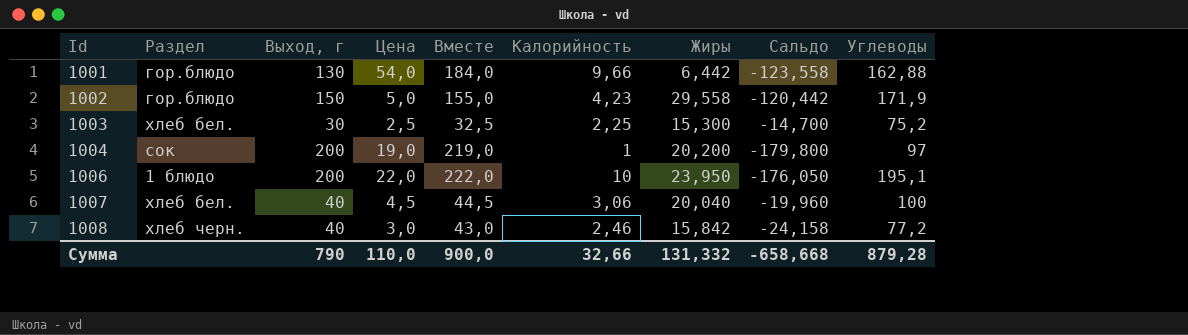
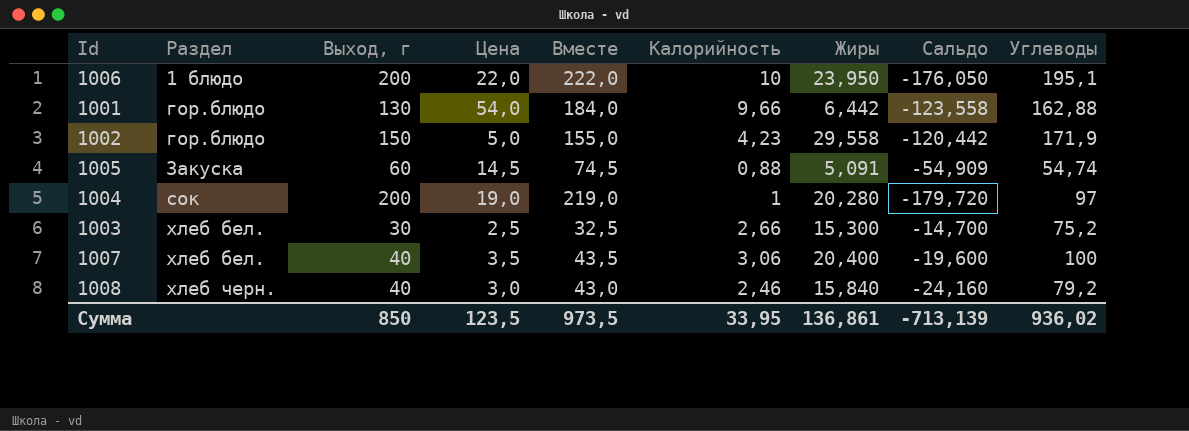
row order: Id ascending -> Раздел ascending
row 1005: none -> Закуска | 60 | 14,5 | 74,5 | 0,88 | 5,091 | -54,909 | 54,74
1004 | Жиры: 20,200 -> 20,280
1004 | Сальдо: -179,800 -> -179,720
1003 | Калорийность: 2,25 -> 2,66
1007 | Цена: 4,5 -> 3,5
1007 | Вместе: 44,5 -> 43,5
1007 | Жиры: 20,040 -> 20,400
1007 | Сальдо: -19,960 -> -19,600
1008 | Жиры: 15,842 -> 15,840
1008 | Сальдо: -24,158 -> -24,160
1008 | Углеводы: 77,2 -> 79,2
Сумма | Выход, г: 790 -> 850
Сумма | Цена: 110,0 -> 123,5
Сумма | Вместе: 900,0 -> 973,5
Сумма | Калорийность: 32,66 -> 33,95
Сумма | Жиры: 131,332 -> 136,861
Сумма | Сальдо: -658,668 -> -713,139
Сумма | Углеводы: 879,28 -> 936,02

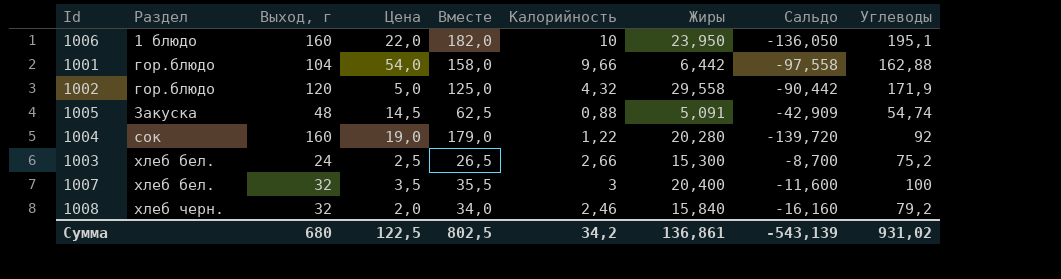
1006 | Выход, г: 200 -> 160
1006 | Вместе: 222,0 -> 182,0
1006 | Сальдо: -176,050 -> -136,050
1001 | Выход, г: 130 -> 104
1001 | Вместе: 184,0 -> 158,0
1001 | Сальдо: -123,558 -> -97,558
1002 | Выход, г: 150 -> 120
1002 | Вместе: 155,0 -> 125,0
1002 | Калорийность: 4,23 -> 4,32
1002 | Сальдо: -120,442 -> -90,442
1005 | Выход, г: 60 -> 48
1005 | Вместе: 74,5 -> 62,5
1005 | Сальдо: -54,909 -> -42,909
1004 | Выход, г: 200 -> 160
1004 | Вместе: 219,0 -> 179,0
1004 | Калорийность: 1 -> 1,22
1004 | Сальдо: -179,720 -> -139,720
1004 | Углеводы: 97 -> 92
1003 | Выход, г: 30 -> 24
1003 | Вместе: 32,5 -> 26,5
1003 | Сальдо: -14,700 -> -8,700
1007 | Выход, г: 40 -> 32
1007 | Вместе: 43,5 -> 35,5
1007 | Калорийность: 3,06 -> 3
1007 | Сальдо: -19,600 -> -11,600
1008 | Выход, г: 40 -> 32
1008 | Цена: 3,0 -> 2,0
1008 | Вместе: 43,0 -> 34,0
1008 | Сальдо: -24,160 -> -16,160
Сумма | Выход, г: 850 -> 680
Сумма | Цена: 123,5 -> 122,5
Сумма | Вместе: 973,5 -> 802,5
Сумма | Калорийность: 33,95 -> 34,2
Сумма | Сальдо: -713,139 -> -543,139
Сумма | Углеводы: 936,02 -> 931,02

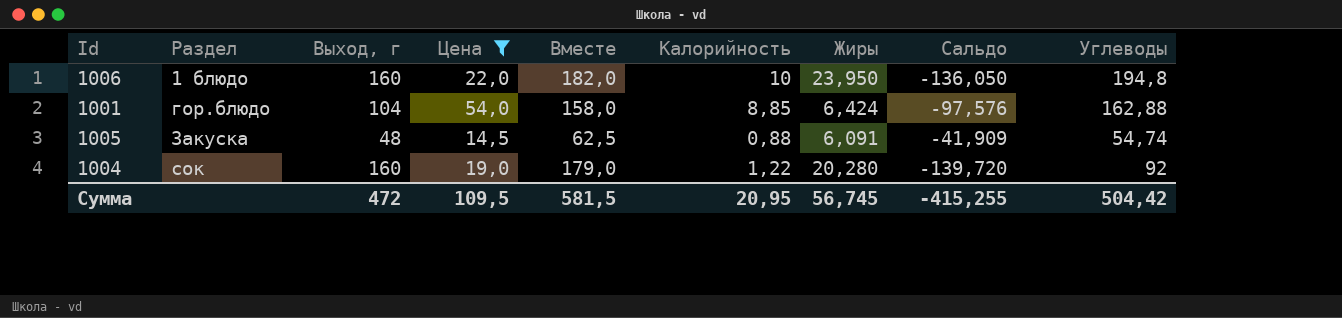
filter: none -> Цена >= 14,5
1006 | Углеводы: 195,1 -> 194,8
1001 | Калорийность: 9,66 -> 8,85
1001 | Жиры: 6,442 -> 6,424
1001 | Сальдо: -97,558 -> -97,576
1005 | Жиры: 5,091 -> 6,091
1005 | Сальдо: -42,909 -> -41,909
Сумма | Выход, г: 680 -> 472
Сумма | Цена: 122,5 -> 109,5
Сумма | Вместе: 802,5 -> 581,5
Сумма | Калорийность: 34,2 -> 20,95
Сумма | Жиры: 136,861 -> 56,745
Сумма | Сальдо: -543,139 -> -415,255
Сумма | Углеводы: 931,02 -> 504,42

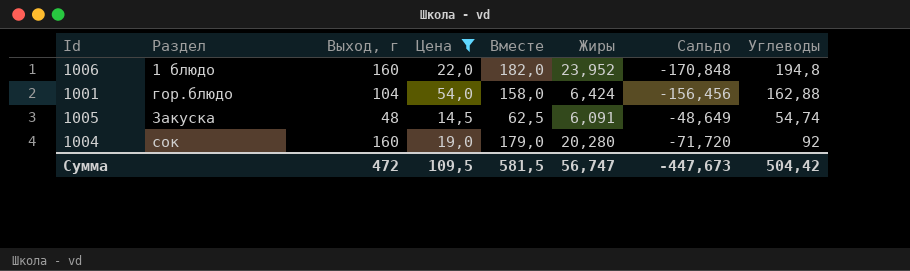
column Калорийность | position: 6 -> none
column Сальдо | formula: [Жиры] - [Выход, г] -> [Жиры] - [Углеводы]
1006 | Жиры: 23,950 -> 23,952
Сумма | Жиры: 56,745 -> 56,747
Сумма | Сальдо: -415,255 -> -447,673

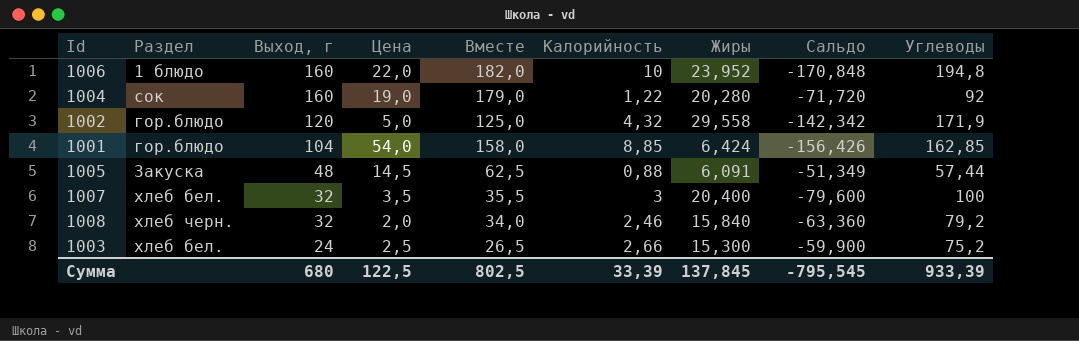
filter: Цена >= 14,5 -> none
row order: Раздел ascending -> Выход, г descending
column Калорийность | position: none -> 6
1001 | Сальдо: -156,456 -> -156,426
1001 | Углеводы: 162,88 -> 162,85
1005 | Сальдо: -48,649 -> -51,349
1005 | Углеводы: 54,74 -> 57,44
Сумма | Выход, г: 472 -> 680
Сумма | Цена: 109,5 -> 122,5
Сумма | Вместе: 581,5 -> 802,5
Сумма | Жиры: 56,747 -> 137,845
Сумма | Сальдо: -447,673 -> -795,545
Сумма | Углеводы: 504,42 -> 933,39

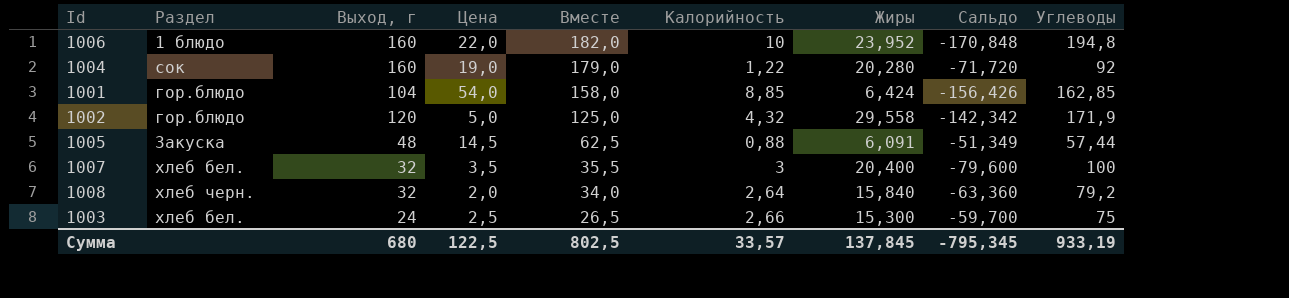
row order: Выход, г descending -> Вместе descending
1008 | Калорийность: 2,46 -> 2,64
1003 | Сальдо: -59,900 -> -59,700
1003 | Углеводы: 75,2 -> 75
Сумма | Калорийность: 33,39 -> 33,57
Сумма | Сальдо: -795,545 -> -795,345
Сумма | Углеводы: 933,39 -> 933,19

